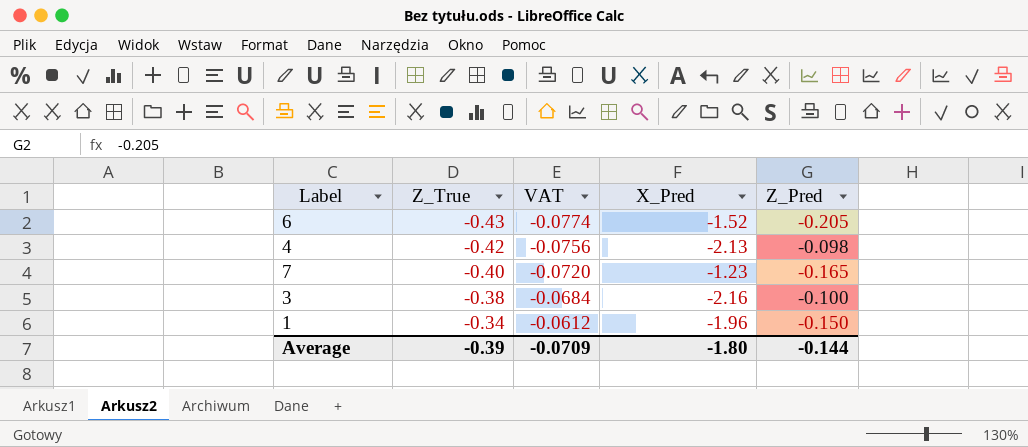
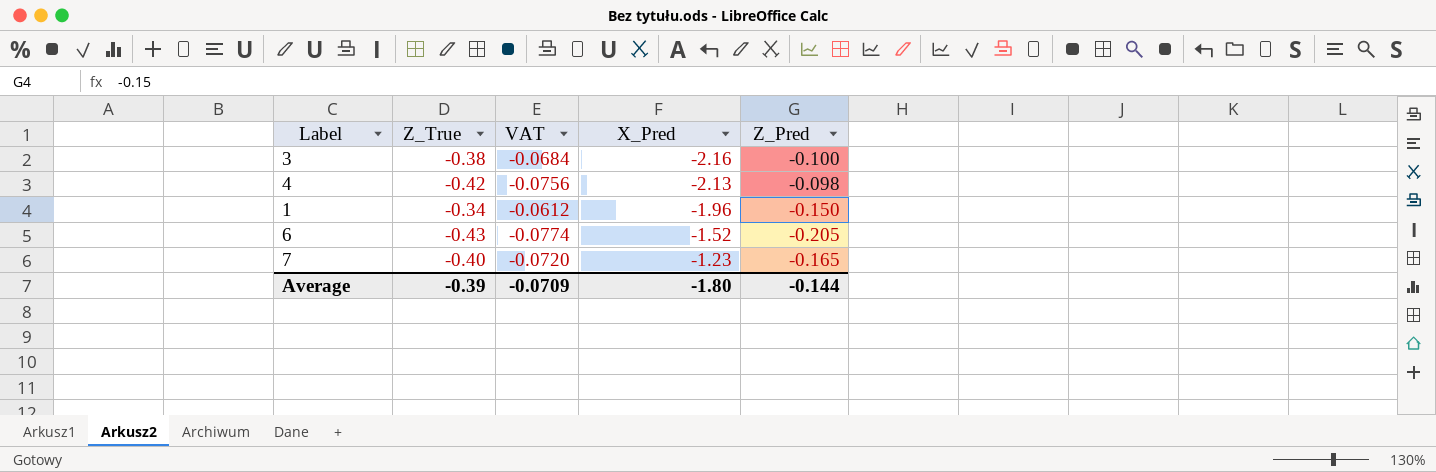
row order: Z_True ascending -> X_Pred ascending

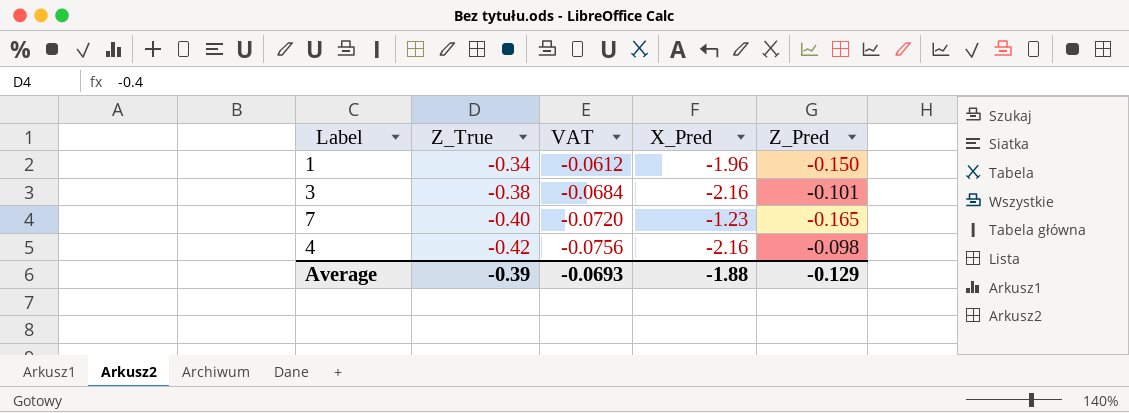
row order: X_Pred ascending -> Z_True descending
row 6: -0.43 | -0.0774 | -1.52 | -0.205 -> none
3 | Z_Pred: -0.100 -> -0.101
4 | X_Pred: -2.13 -> -2.16
Average | VAT: -0.0709 -> -0.0693
Average | X_Pred: -1.80 -> -1.88
Average | Z_Pred: -0.144 -> -0.129

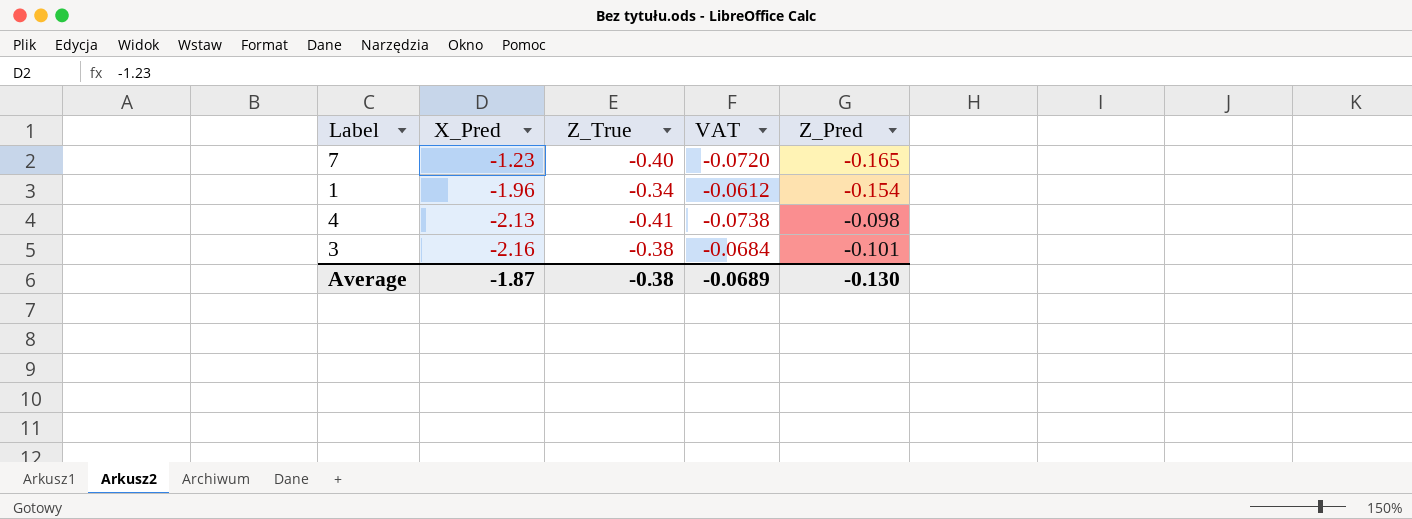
row order: Z_True descending -> X_Pred descending
column X_Pred | position: 4 -> 2
1 | Z_Pred: -0.150 -> -0.154
4 | X_Pred: -2.16 -> -2.13
4 | Z_True: -0.42 -> -0.41
4 | VAT: -0.0756 -> -0.0738
Average | X_Pred: -1.88 -> -1.87
Average | Z_True: -0.39 -> -0.38
Average | VAT: -0.0693 -> -0.0689
Average | Z_Pred: -0.129 -> -0.130

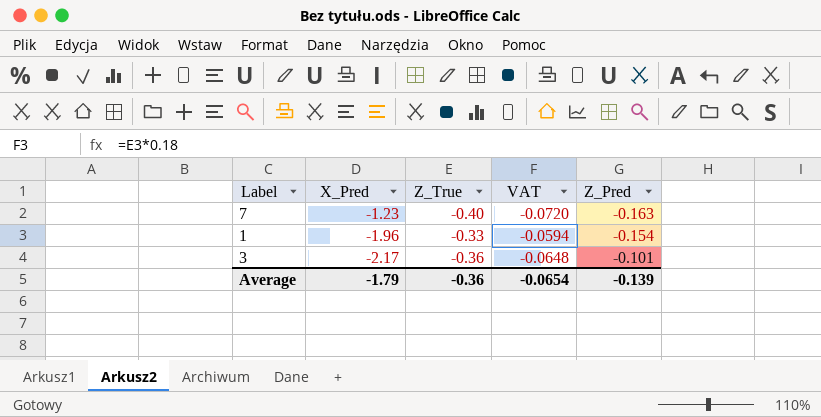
row 4: -2.13 | -0.41 | -0.0738 | -0.098 -> none
7 | Z_Pred: -0.165 -> -0.163
1 | Z_True: -0.34 -> -0.33
1 | VAT: -0.0612 -> -0.0594
3 | X_Pred: -2.16 -> -2.17
3 | Z_True: -0.38 -> -0.36
3 | VAT: -0.0684 -> -0.0648
Average | X_Pred: -1.87 -> -1.79
Average | Z_True: -0.38 -> -0.36
Average | VAT: -0.0689 -> -0.0654
Average | Z_Pred: -0.130 -> -0.139

